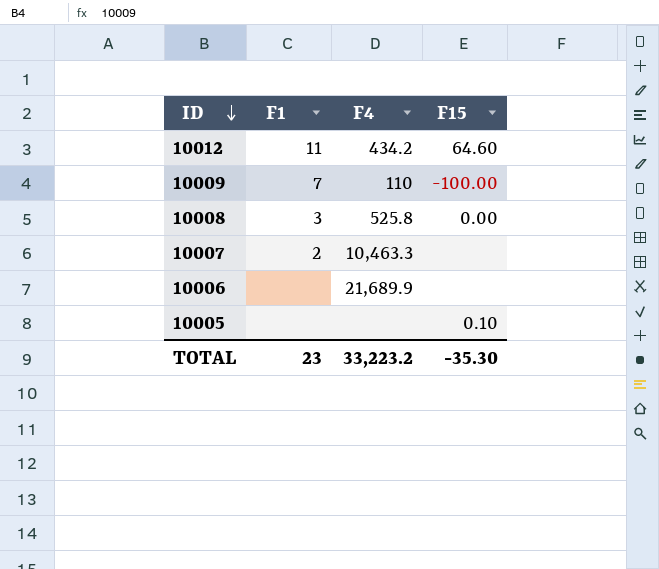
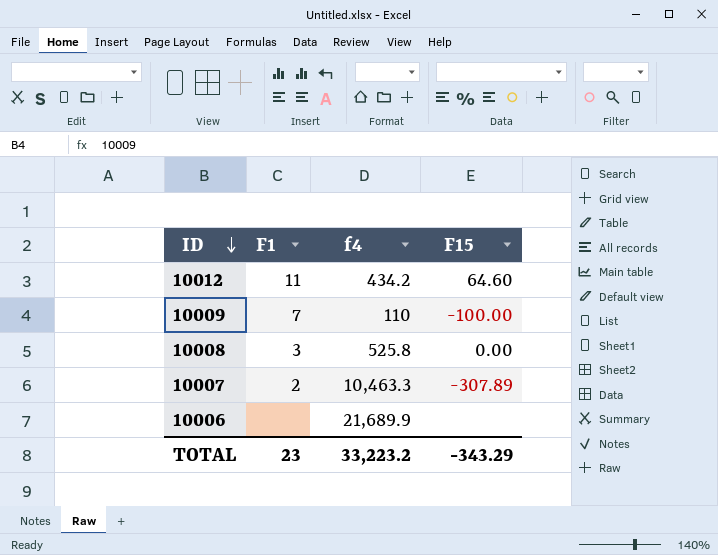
column name: F4 -> f4
row 10005: none | none | 0.10 -> none
10007 | F15: none -> -307.89
TOTAL | F15: -35.30 -> -343.29

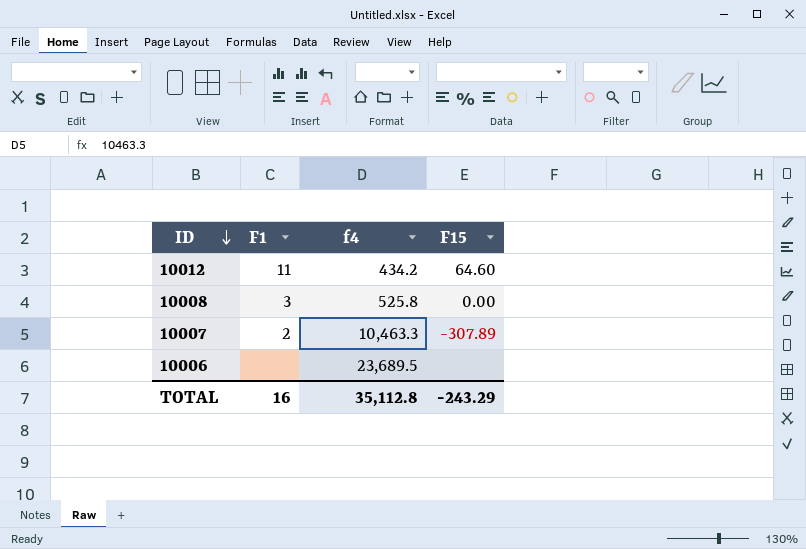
row 10009: 7 | 110 | -100.00 -> none
10006 | f4: 21,689.9 -> 23,689.5
TOTAL | F1: 23 -> 16
TOTAL | f4: 33,223.2 -> 35,112.8
TOTAL | F15: -343.29 -> -243.29

